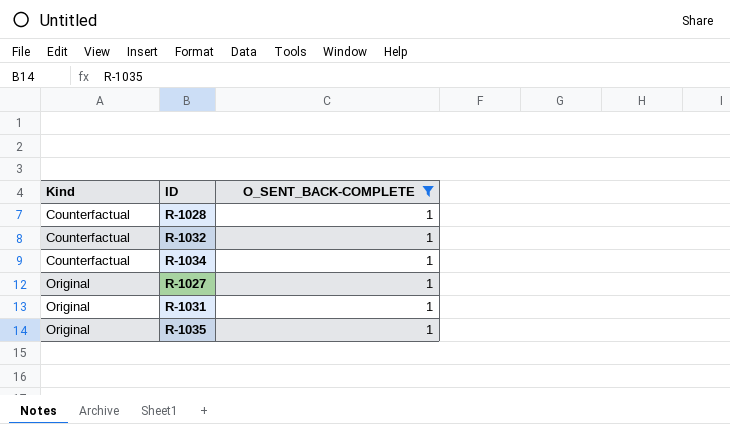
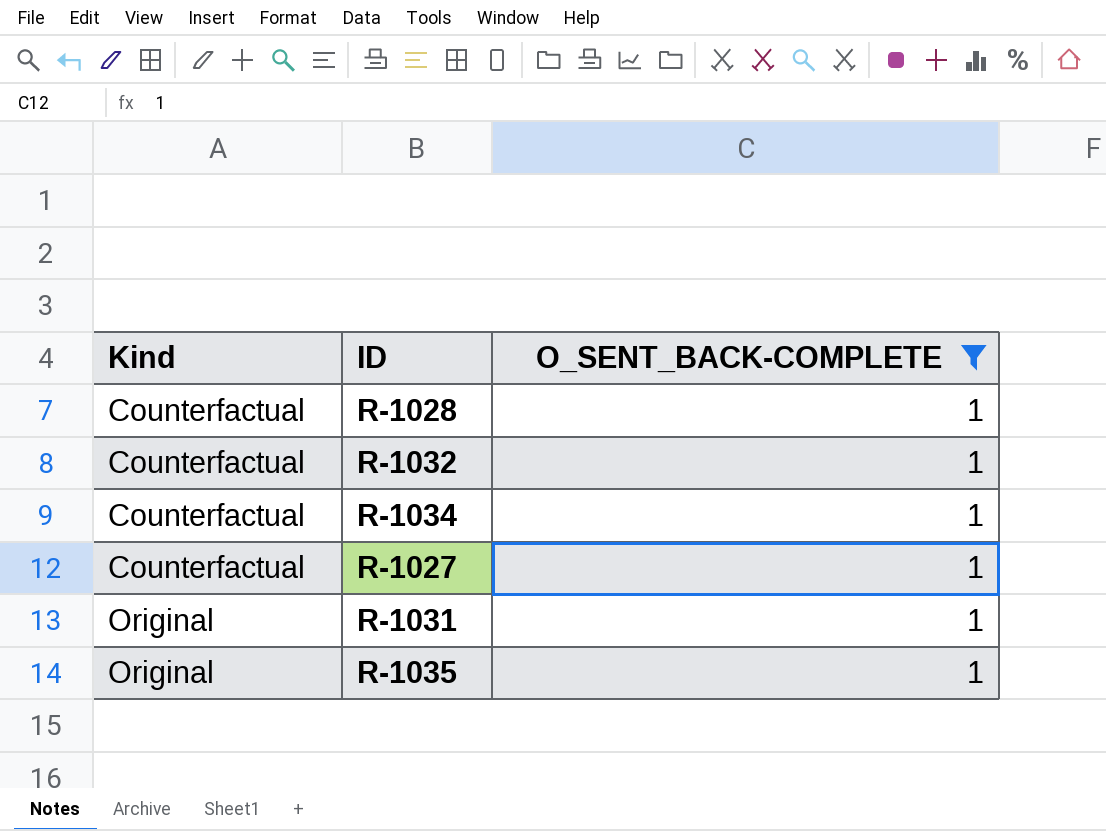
R-1027 | Kind: Original -> Counterfactual

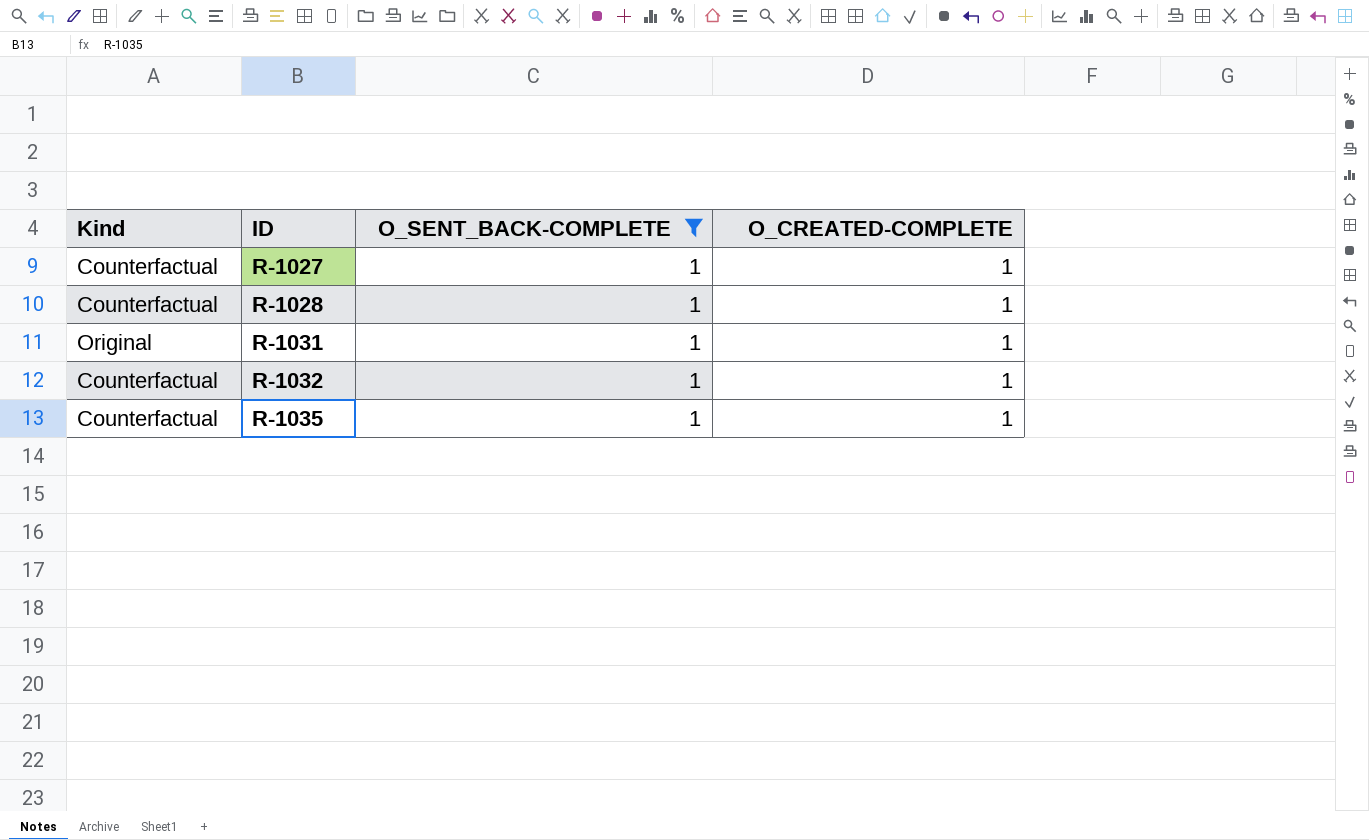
row order: Kind ascending -> ID ascending
column O_CREATED-COMPLETE | position: none -> 4
row R-1034: Counterfactual | 1 -> none
R-1035 | Kind: Original -> Counterfactual

